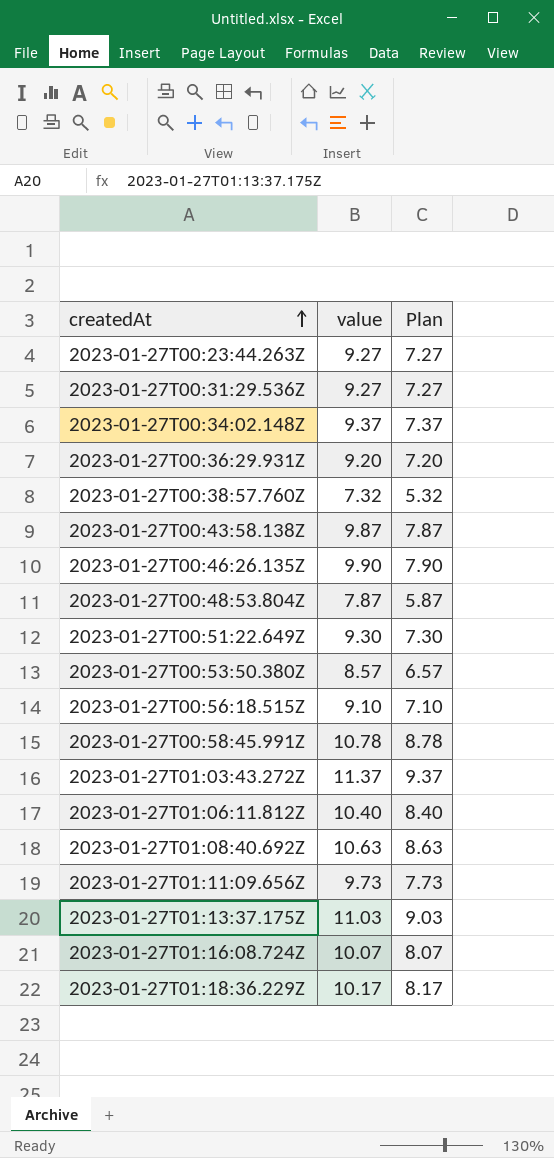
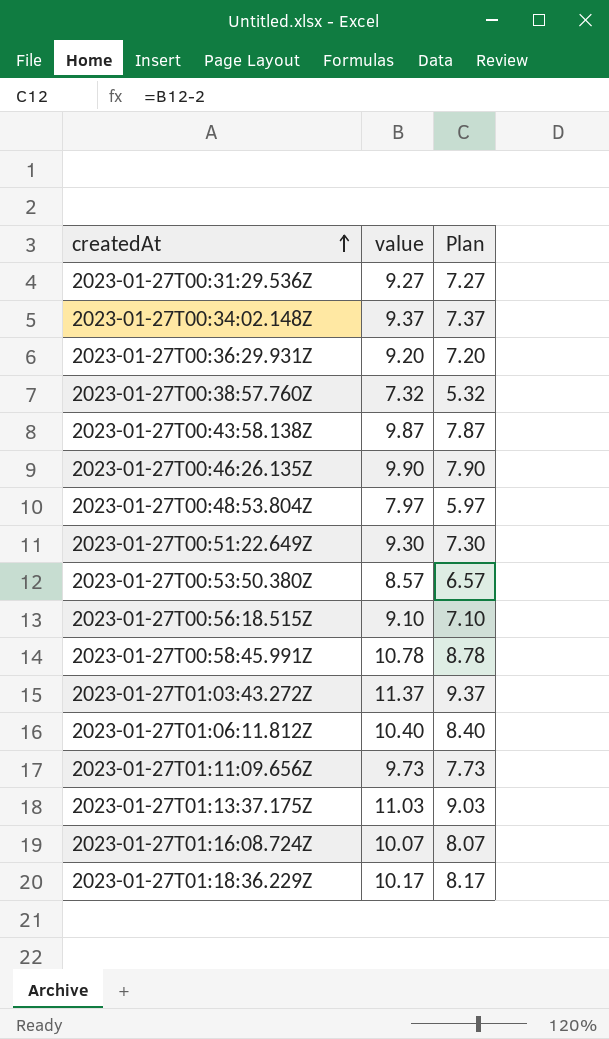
row 2023-01-27T00:23:44.263Z: 9.27 | 7.27 -> none
row 2023-01-27T01:08:40.692Z: 10.63 | 8.63 -> none
2023-01-27T00:48:53.804Z | value: 7.87 -> 7.97
2023-01-27T00:48:53.804Z | Plan: 5.87 -> 5.97

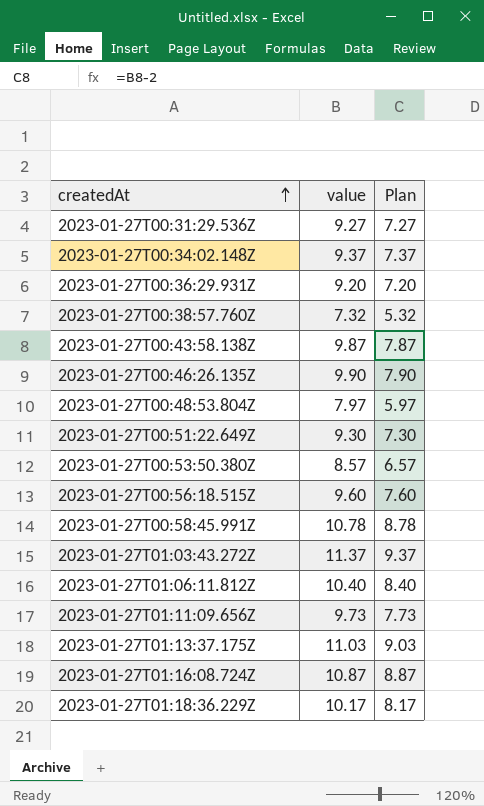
2023-01-27T00:56:18.515Z | value: 9.10 -> 9.60
2023-01-27T00:56:18.515Z | Plan: 7.10 -> 7.60
2023-01-27T01:16:08.724Z | value: 10.07 -> 10.87
2023-01-27T01:16:08.724Z | Plan: 8.07 -> 8.87

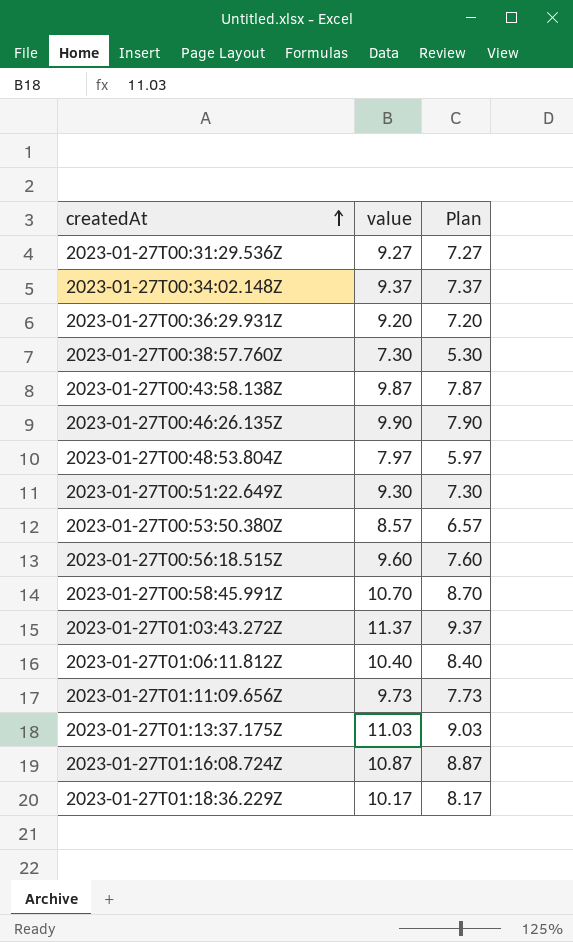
2023-01-27T00:38:57.760Z | value: 7.32 -> 7.30
2023-01-27T00:38:57.760Z | Plan: 5.32 -> 5.30
2023-01-27T00:58:45.991Z | value: 10.78 -> 10.70
2023-01-27T00:58:45.991Z | Plan: 8.78 -> 8.70

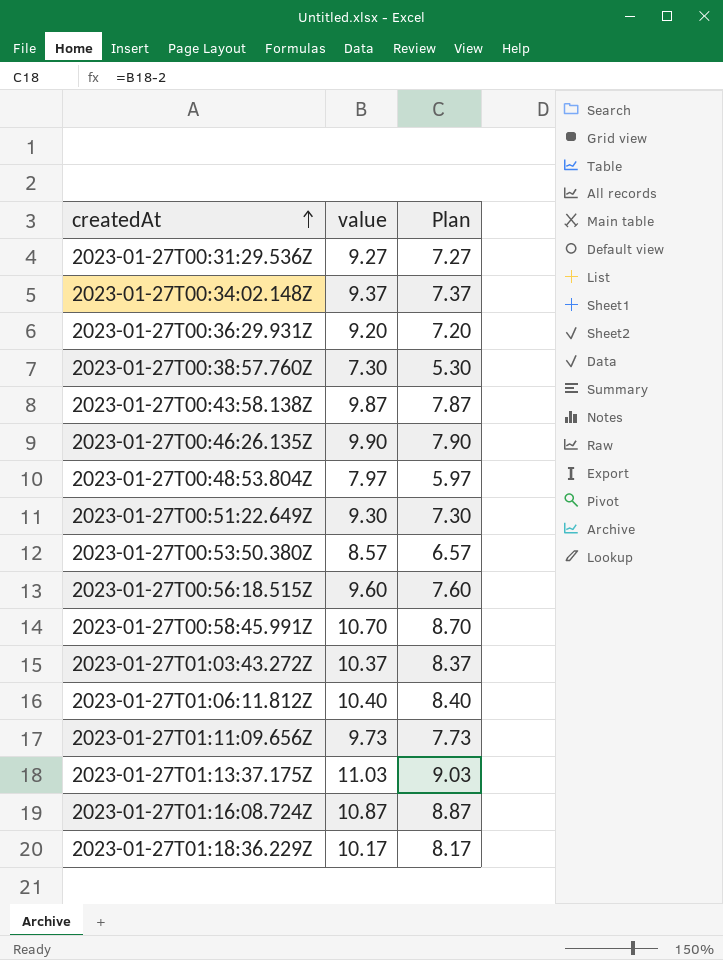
2023-01-27T01:03:43.272Z | value: 11.37 -> 10.37
2023-01-27T01:03:43.272Z | Plan: 9.37 -> 8.37

